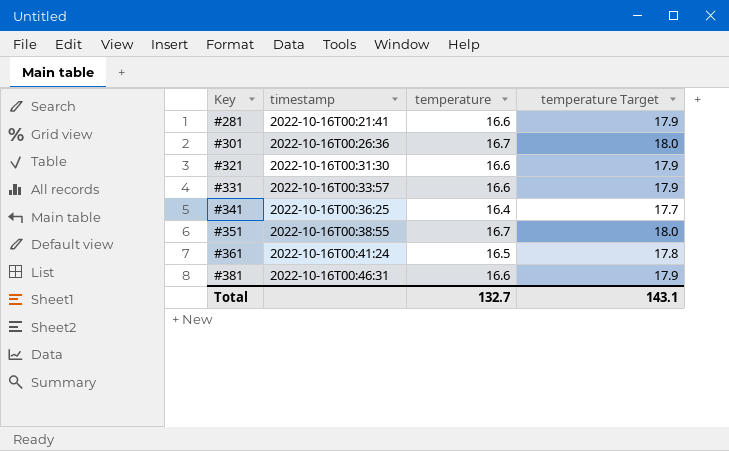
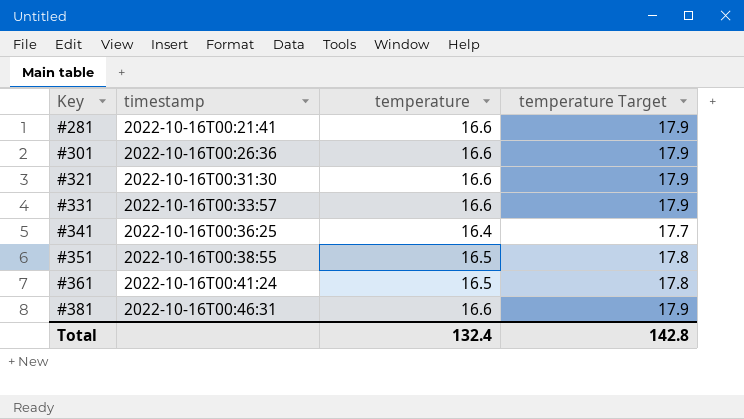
#301 | temperature: 16.7 -> 16.6
#301 | temperature Target: 18.0 -> 17.9
#351 | temperature: 16.7 -> 16.5
#351 | temperature Target: 18.0 -> 17.8
Total | temperature: 132.7 -> 132.4
Total | temperature Target: 143.1 -> 142.8

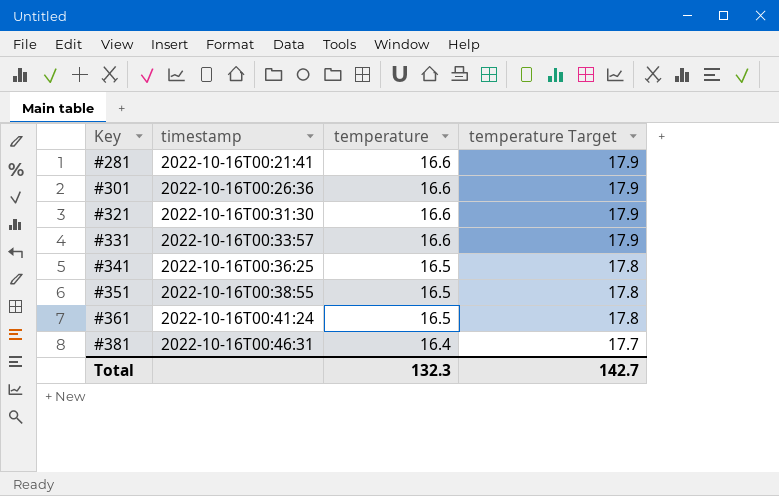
#341 | temperature: 16.4 -> 16.5
#341 | temperature Target: 17.7 -> 17.8
#381 | temperature: 16.6 -> 16.4
#381 | temperature Target: 17.9 -> 17.7
Total | temperature: 132.4 -> 132.3
Total | temperature Target: 142.8 -> 142.7

